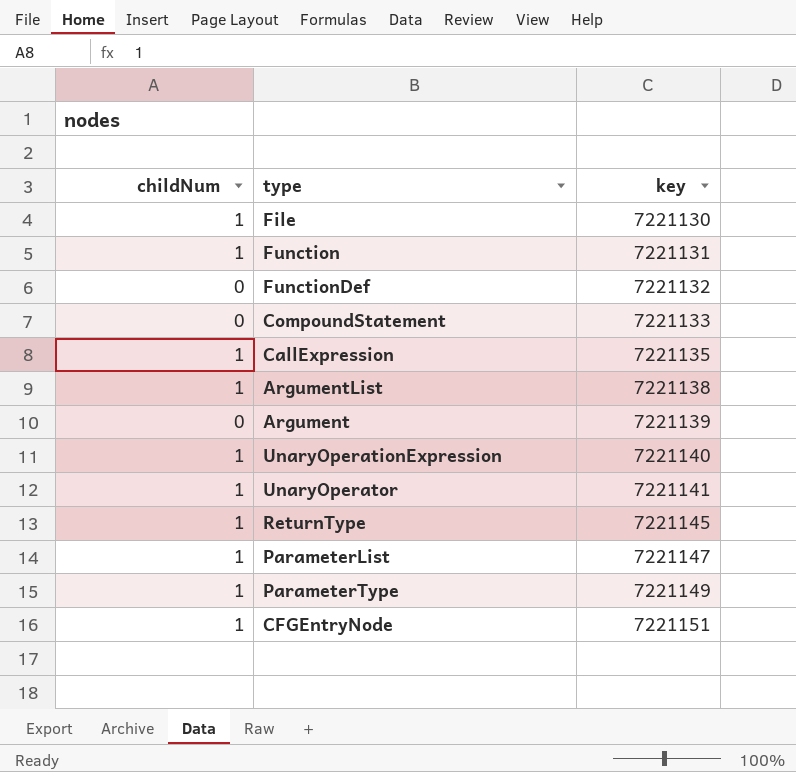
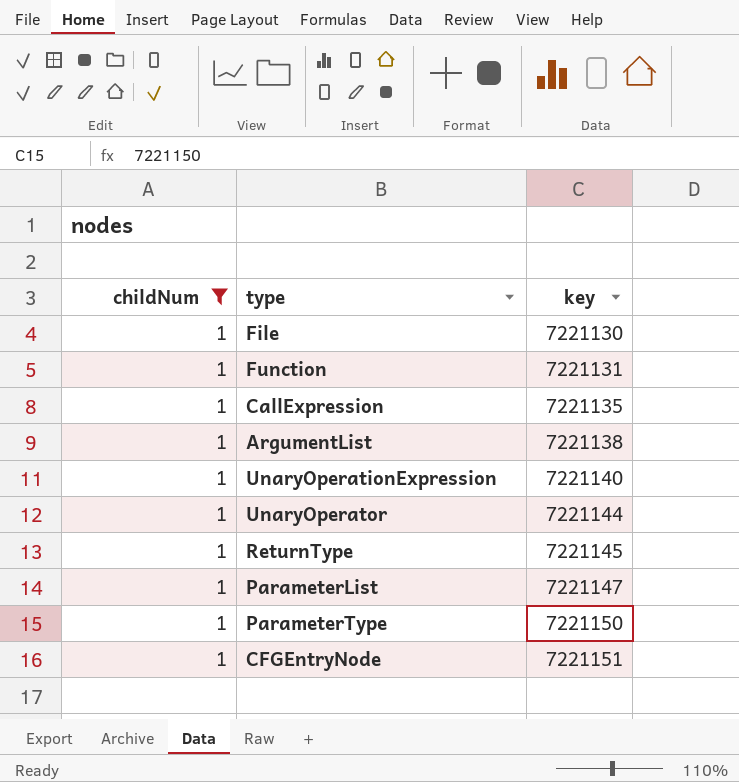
filter: none -> childNum = 1
UnaryOperator | key: 7221141 -> 7221144
ParameterType | key: 7221149 -> 7221150

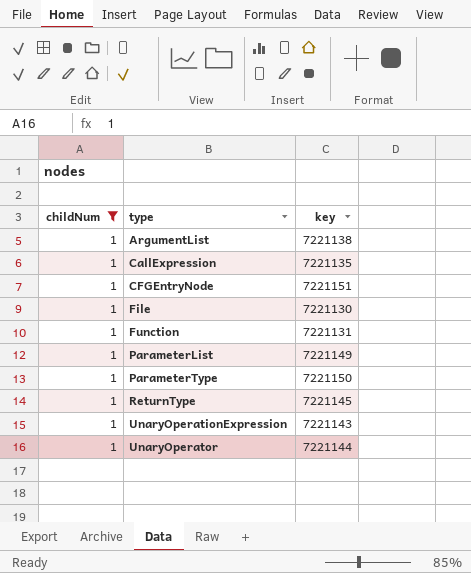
row order: key ascending -> type ascending
ParameterList | key: 7221147 -> 7221149
UnaryOperationExpression | key: 7221140 -> 7221143

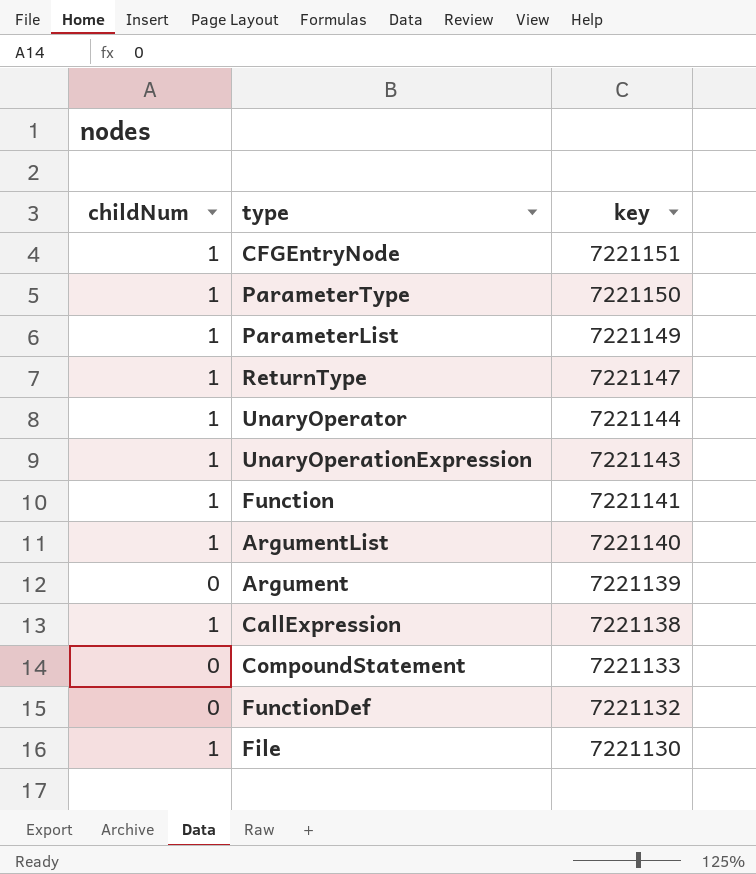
filter: childNum = 1 -> none
row order: type ascending -> key descending
ReturnType | key: 7221145 -> 7221147
Function | key: 7221131 -> 7221141
ArgumentList | key: 7221138 -> 7221140
CallExpression | key: 7221135 -> 7221138

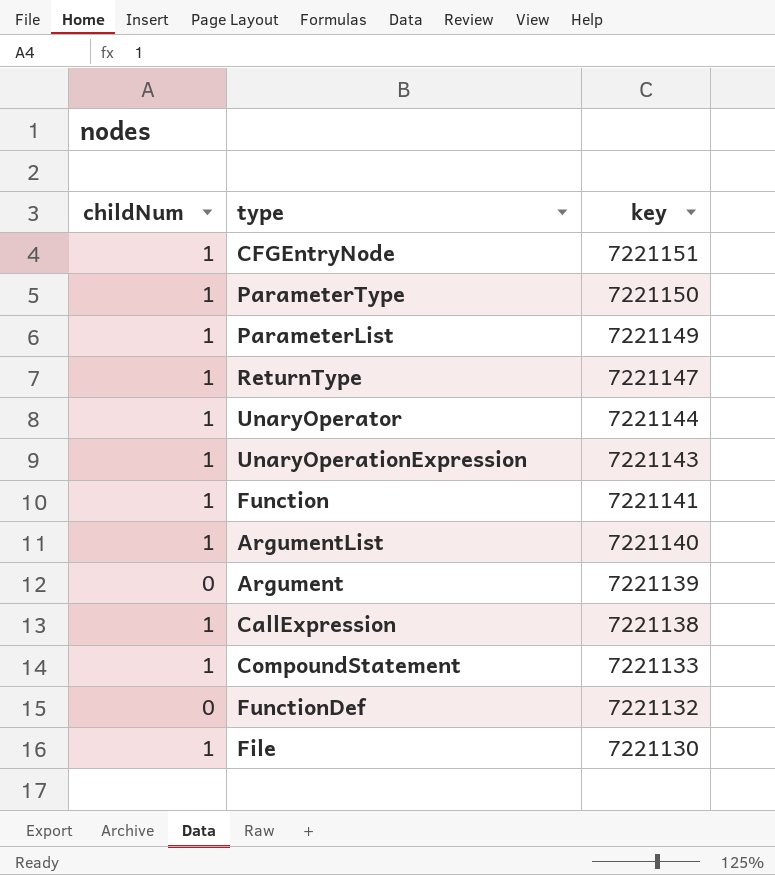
CompoundStatement | childNum: 0 -> 1

